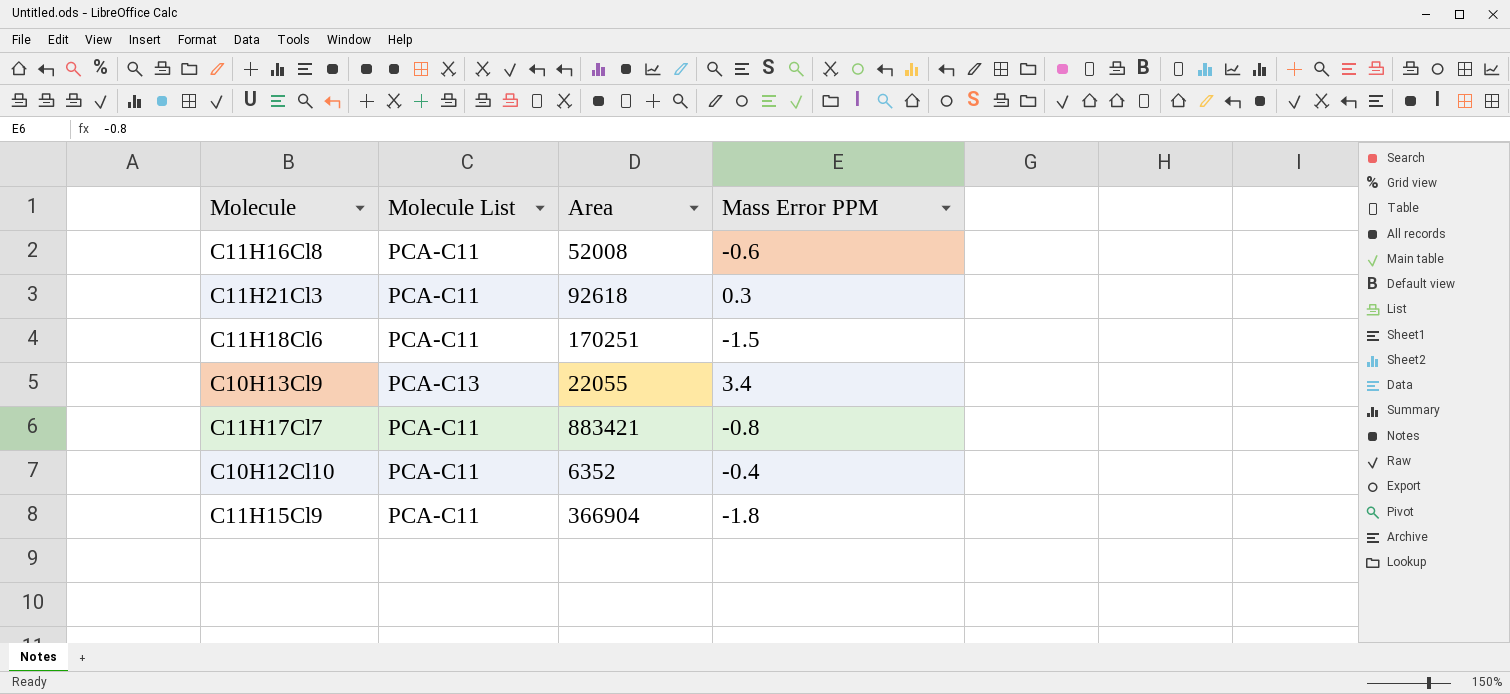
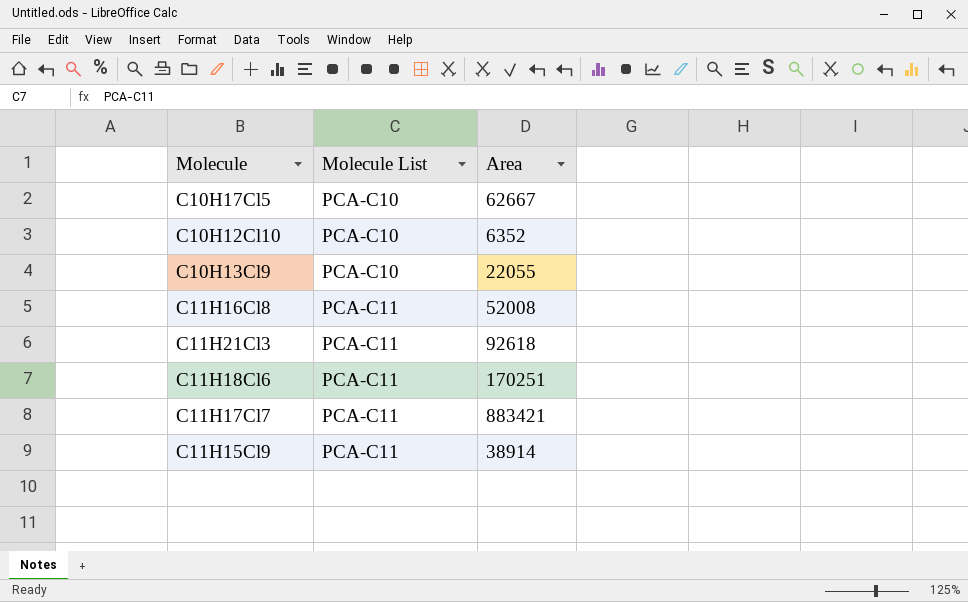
row order: none -> Molecule List ascending
column Mass Error PPM | position: 4 -> none
row C10H17Cl5: none -> PCA-C10 | 62667
C10H12Cl10 | Molecule List: PCA-C11 -> PCA-C10
C10H13Cl9 | Molecule List: PCA-C13 -> PCA-C10
C11H15Cl9 | Area: 366904 -> 38914

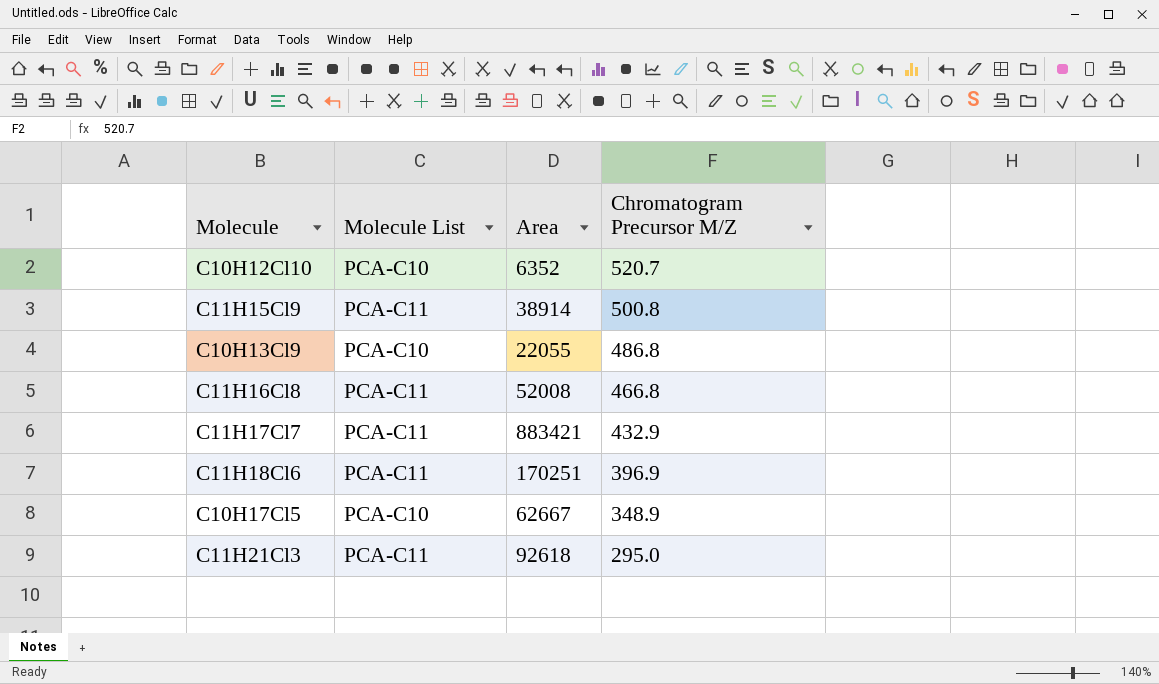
row order: Molecule List ascending -> Chromatogram Precursor M/Z descending
column Chromatogram Precursor M/Z | position: none -> 4

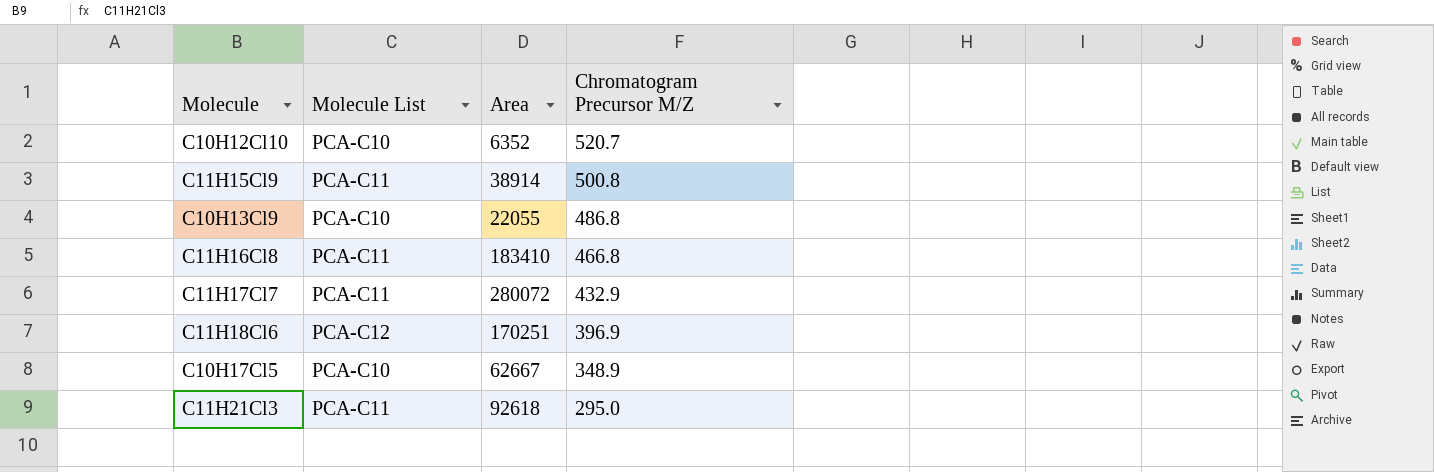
C11H16Cl8 | Area: 52008 -> 183410
C11H17Cl7 | Area: 883421 -> 280072
C11H18Cl6 | Molecule List: PCA-C11 -> PCA-C12

